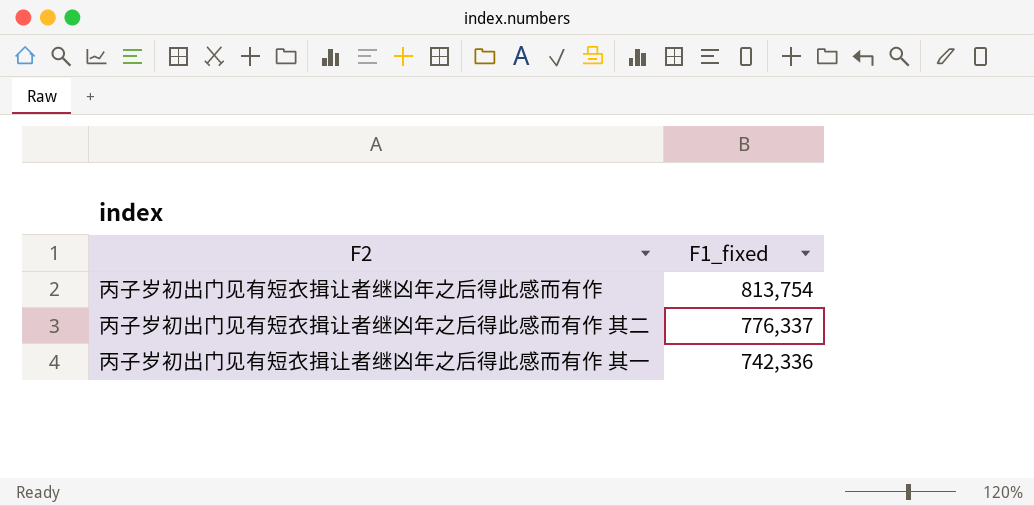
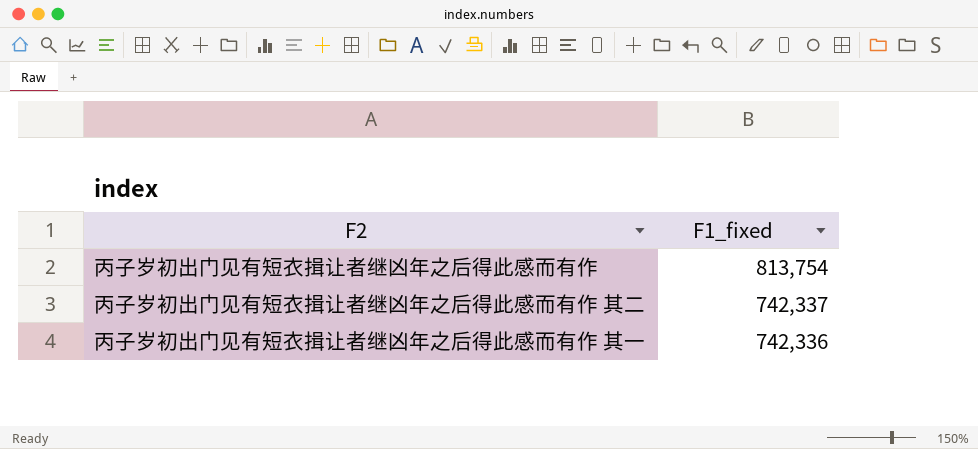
丙子岁初出门见有短衣揖让者继凶年之后得此感而有作 其二 | F1_fixed: 776,337 -> 742,337

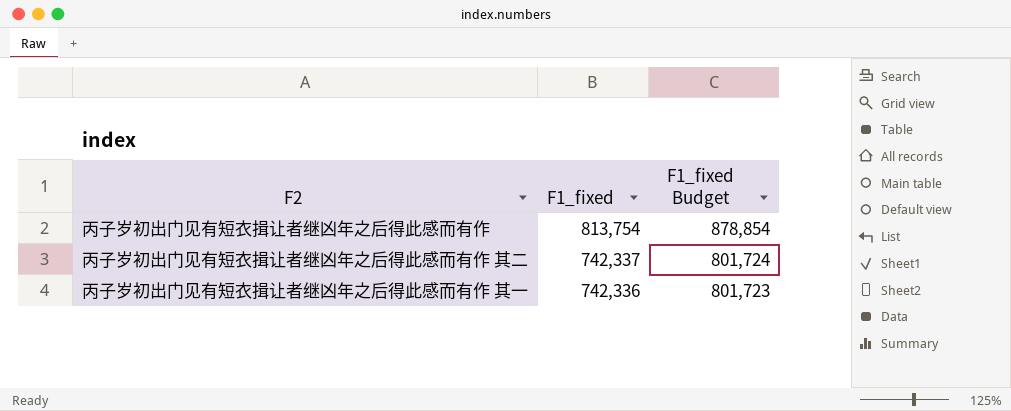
column F1_fixed Budget | formula: none -> [F1_fixed] * 1.08

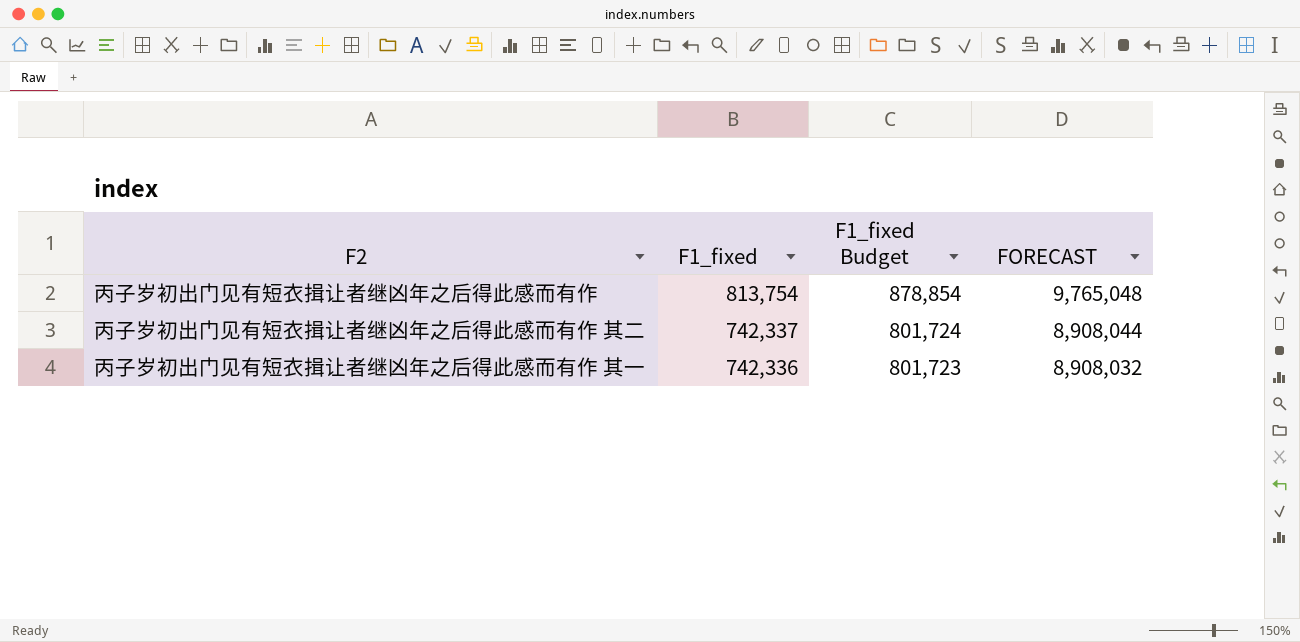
column FORECAST | formula: none -> [F1_fixed] * 12

